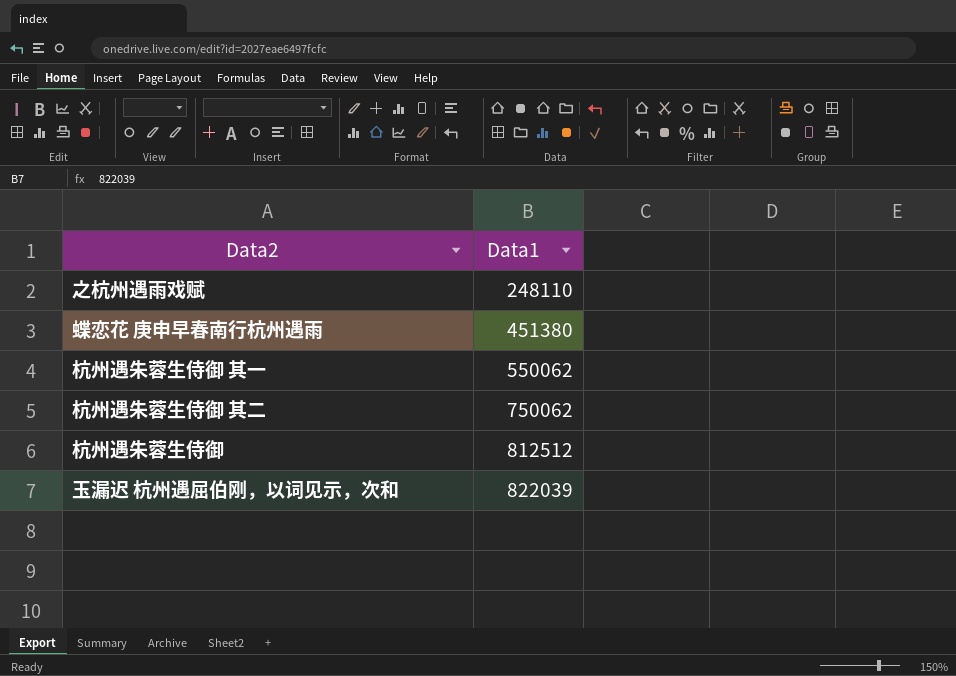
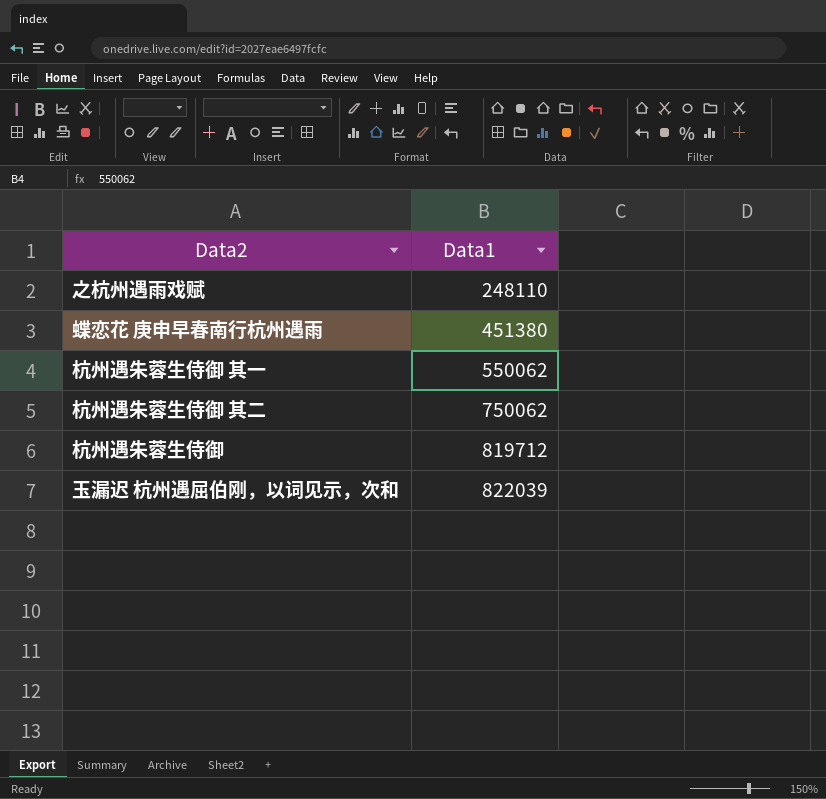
杭州遇朱蓉生侍御 | Data1: 812512 -> 819712

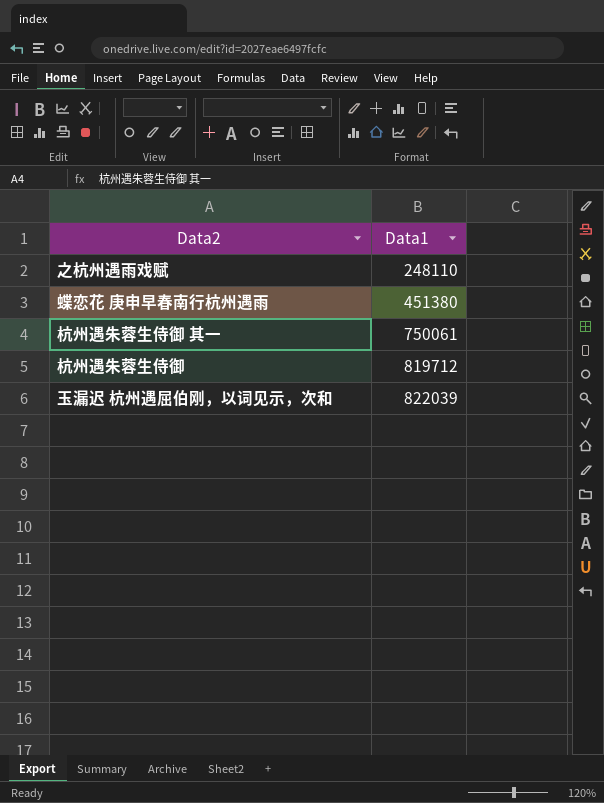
row 杭州遇朱蓉生侍御 其二: 750062 -> none
杭州遇朱蓉生侍御 其一 | Data1: 550062 -> 750061

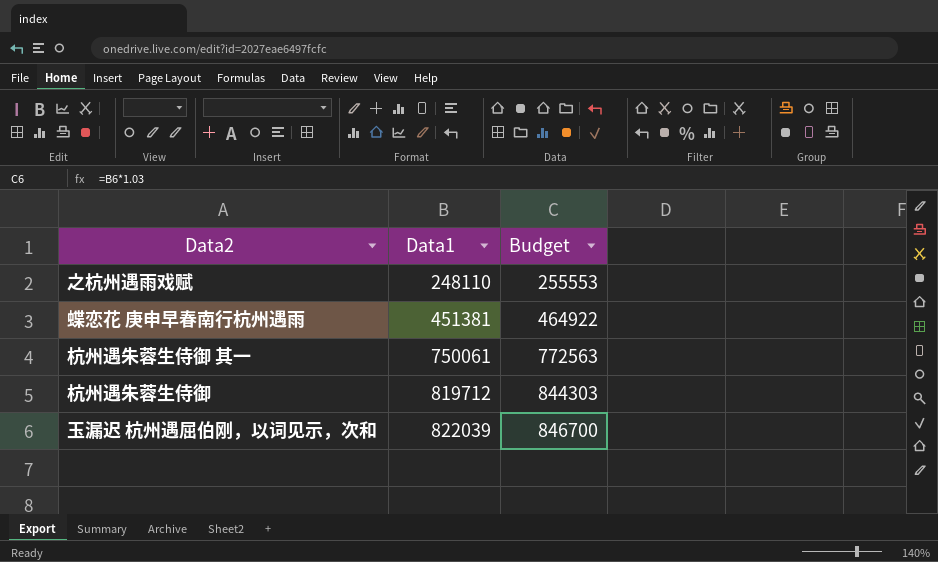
column Budget | formula: none -> [Data1] * 1.03
蝶恋花 庚申早春南行杭州遇雨 | Data1: 451380 -> 451381

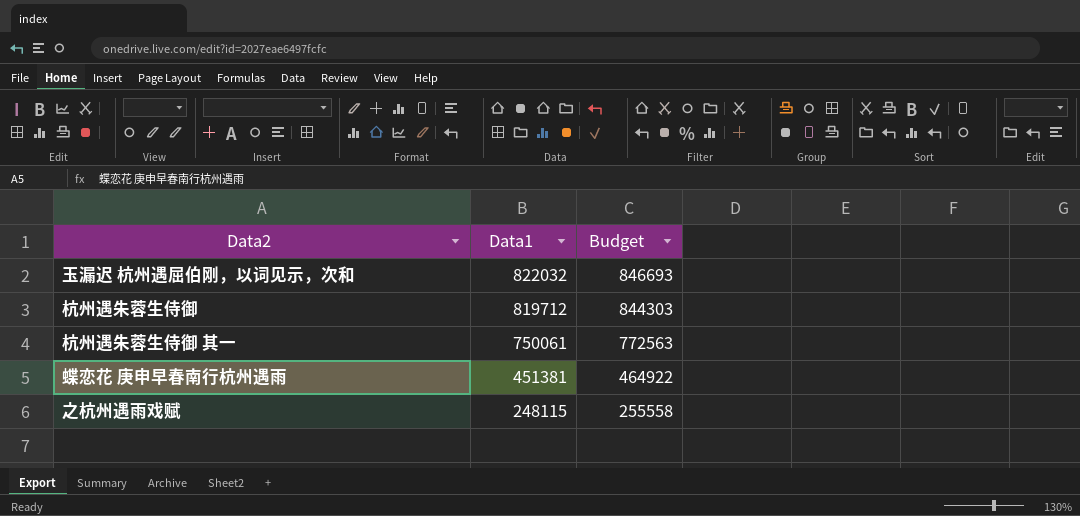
row order: Data1 ascending -> Data1 descending
玉漏迟 杭州遇屈伯刚，以词见示，次和 | Data1: 822039 -> 822032
玉漏迟 杭州遇屈伯刚，以词见示，次和 | Budget: 846700 -> 846693
之杭州遇雨戏赋 | Data1: 248110 -> 248115
之杭州遇雨戏赋 | Budget: 255553 -> 255558

